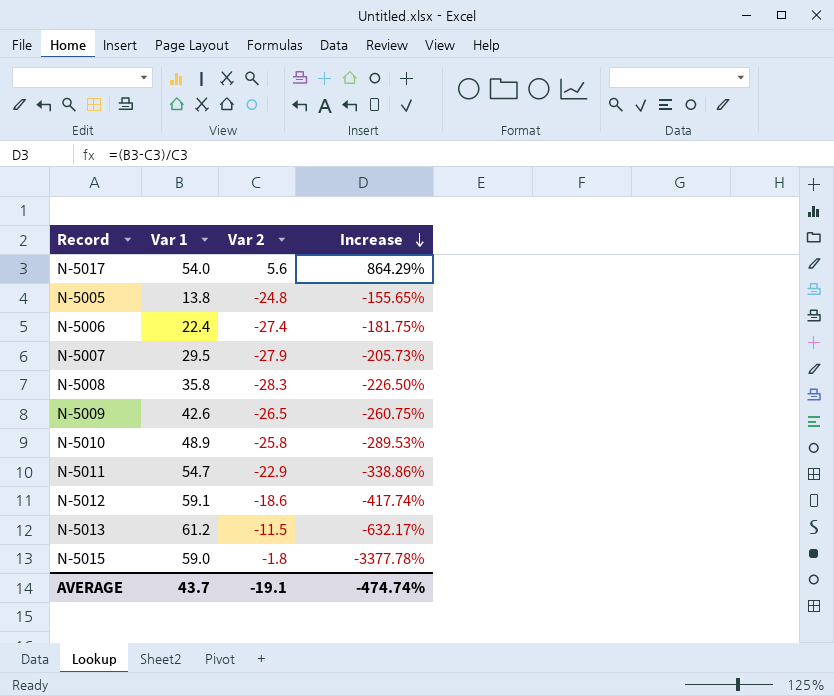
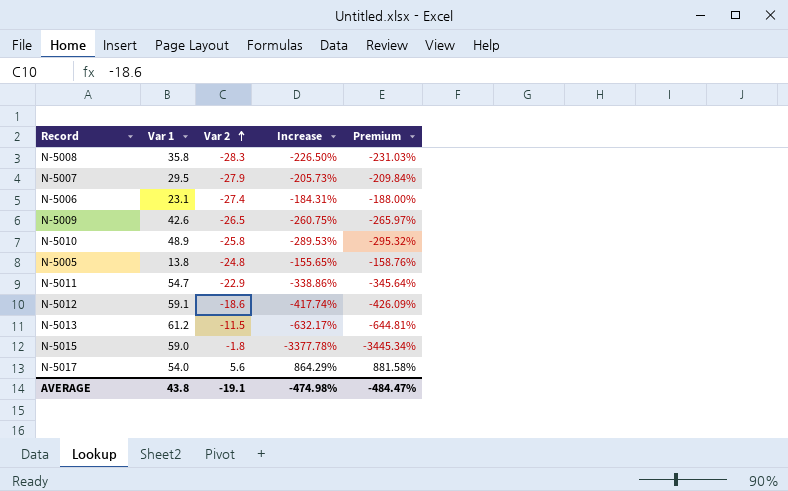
row order: Increase descending -> Var 2 ascending
column Premium | formula: none -> [Increase] * 1.02
N-5006 | Var 1: 22.4 -> 23.1
N-5006 | Increase: -181.75% -> -184.31%
AVERAGE | Var 1: 43.7 -> 43.8
AVERAGE | Increase: -474.74% -> -474.98%

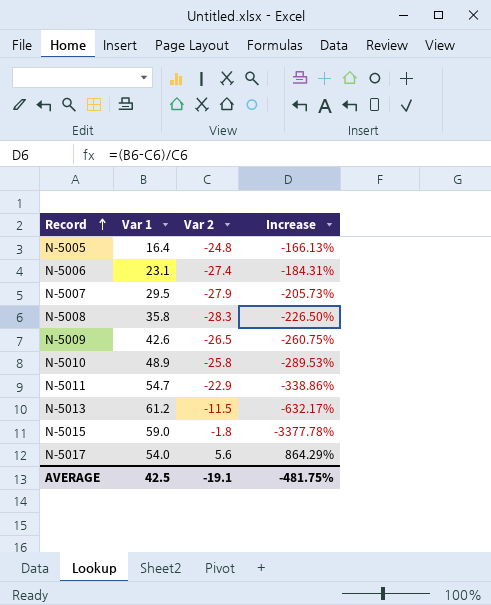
row order: Var 2 ascending -> Record ascending
column Premium | formula: [Increase] * 1.02 -> none
row N-5012: 59.1 | -18.6 | -417.74% | -426.09% -> none
N-5005 | Var 1: 13.8 -> 16.4
N-5005 | Increase: -155.65% -> -166.13%
AVERAGE | Var 1: 43.8 -> 42.5
AVERAGE | Increase: -474.98% -> -481.75%

